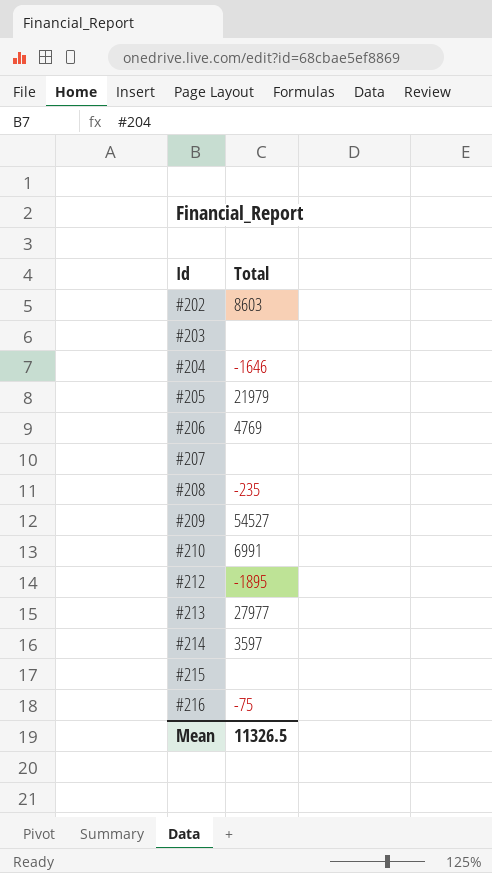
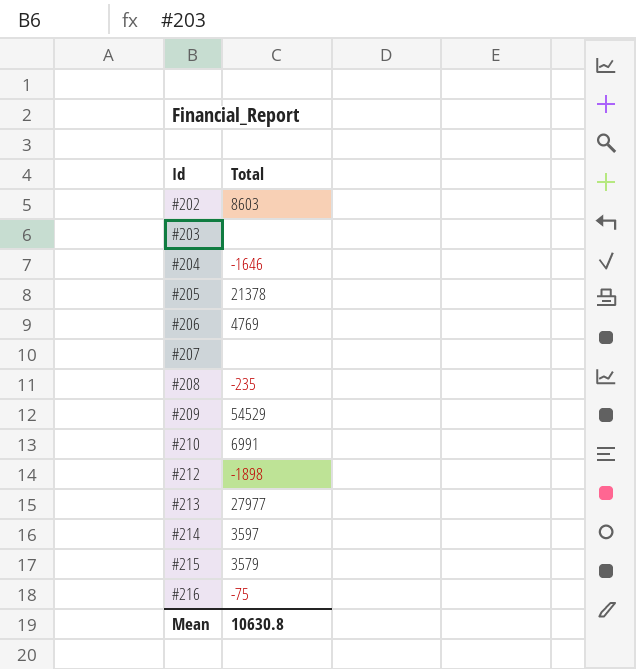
#205 | Total: 21979 -> 21378
#209 | Total: 54527 -> 54529
#212 | Total: -1895 -> -1898
#215 | Total: none -> 3579
Mean | Total: 11326.5 -> 10630.8

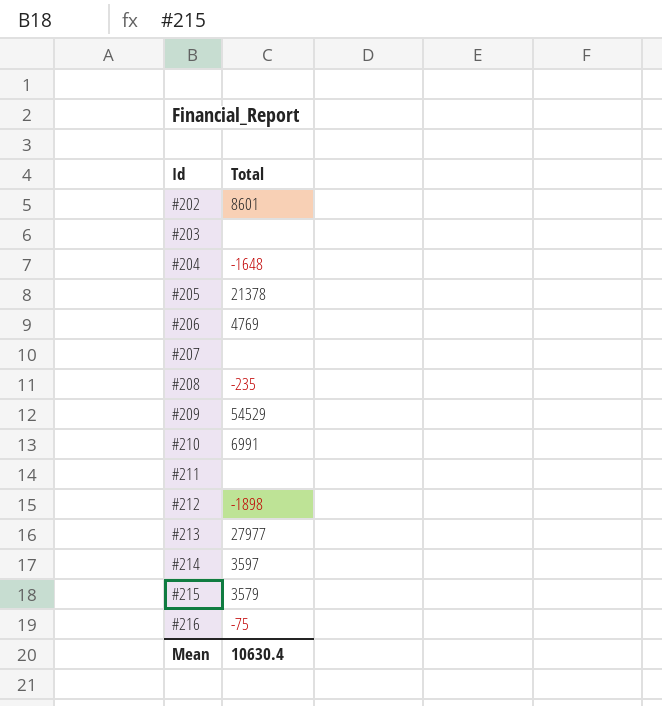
#202 | Total: 8603 -> 8601
#204 | Total: -1646 -> -1648
row #211: none -> none
Mean | Total: 10630.8 -> 10630.4

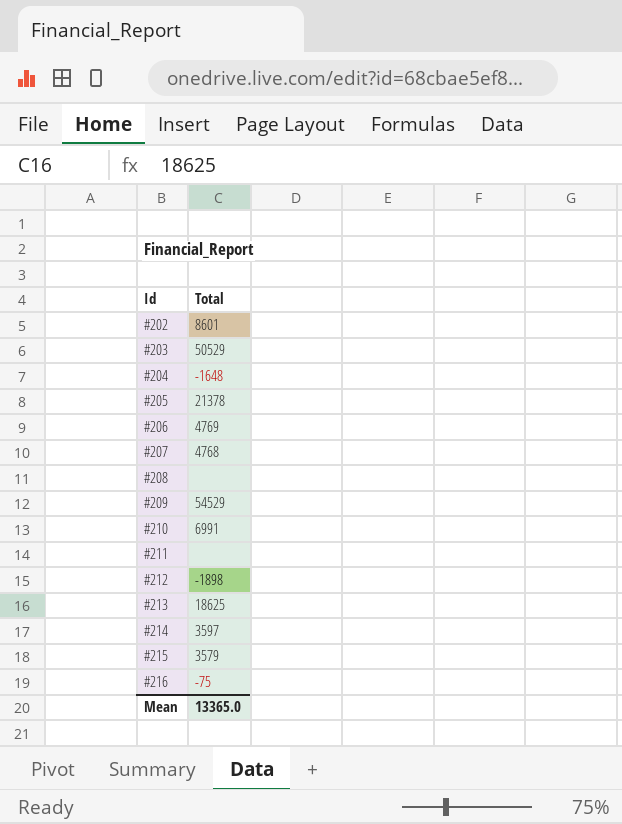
#203 | Total: none -> 50529
#207 | Total: none -> 4768
#208 | Total: -235 -> none
#213 | Total: 27977 -> 18625
Mean | Total: 10630.4 -> 13365.0

